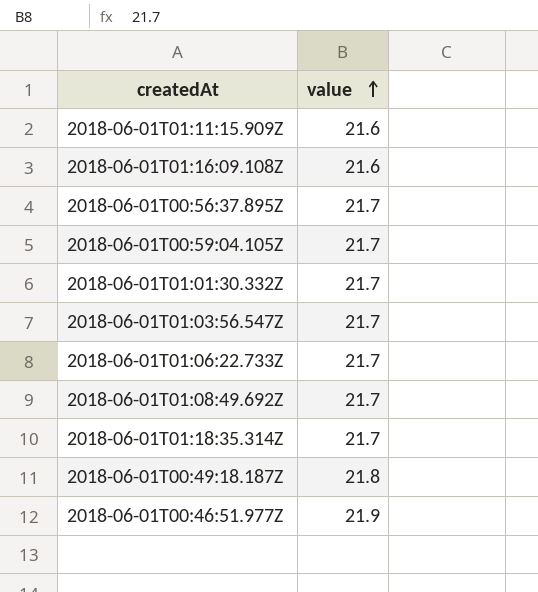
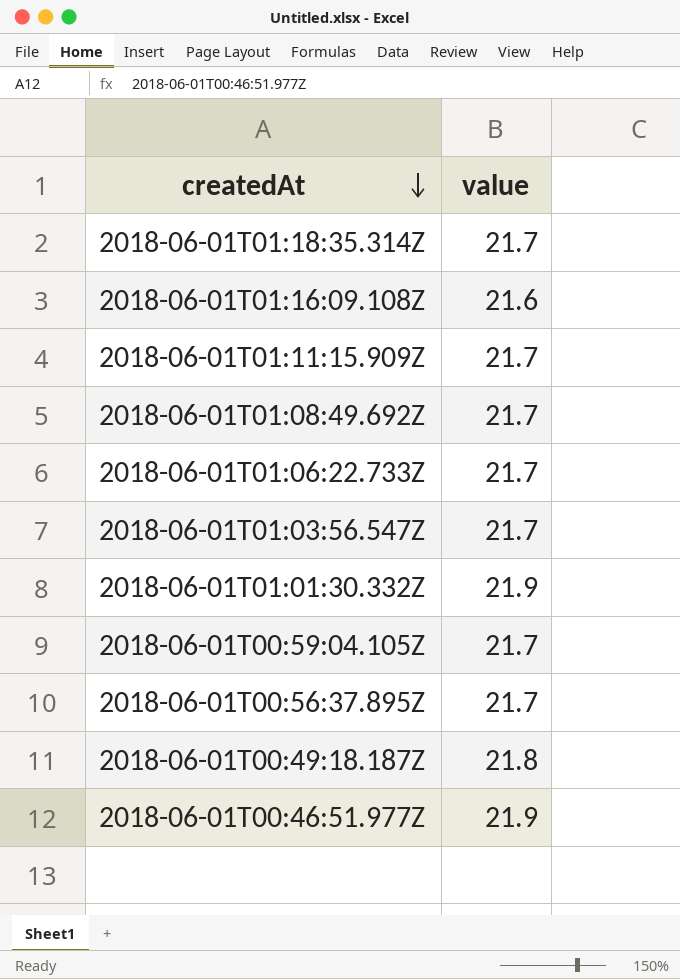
row order: value ascending -> createdAt descending
2018-06-01T01:11:15.909Z | value: 21.6 -> 21.7
2018-06-01T01:01:30.332Z | value: 21.7 -> 21.9

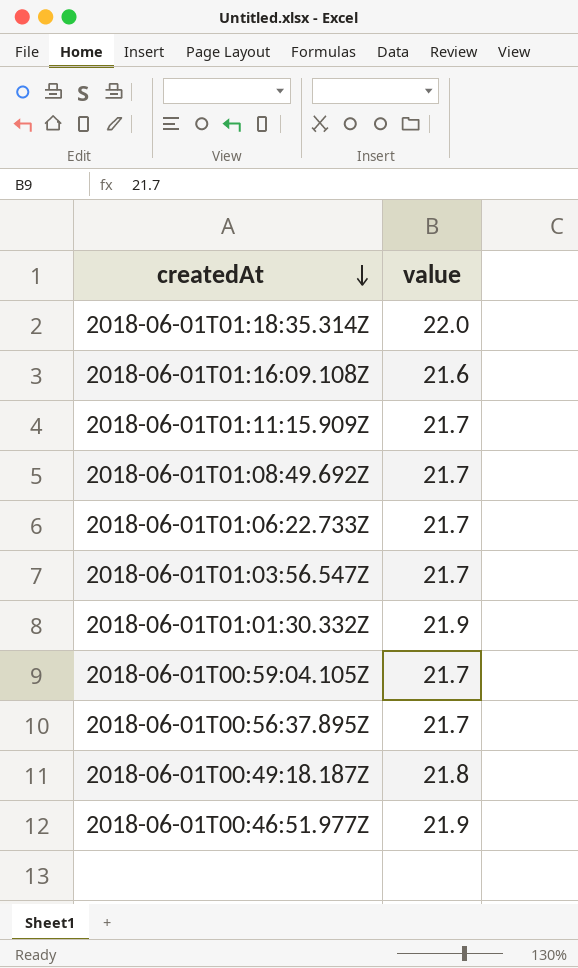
2018-06-01T01:18:35.314Z | value: 21.7 -> 22.0

